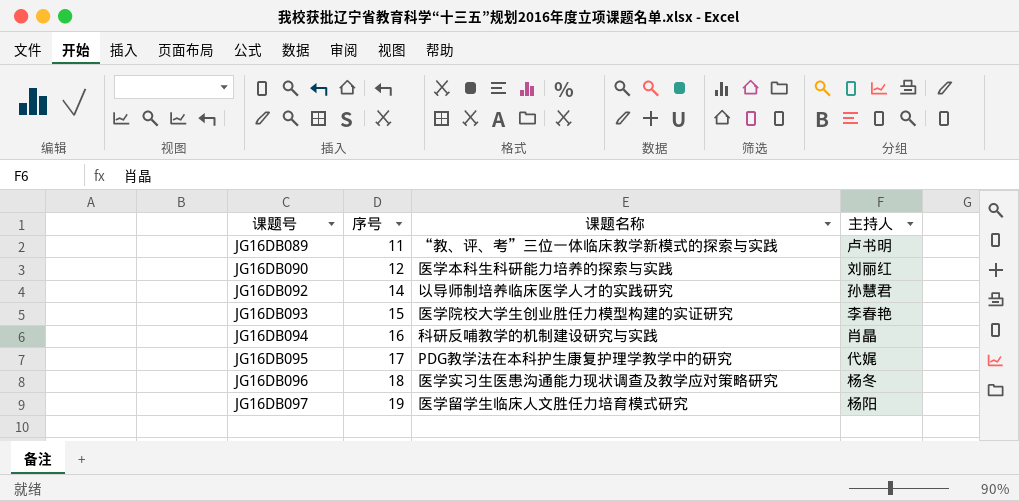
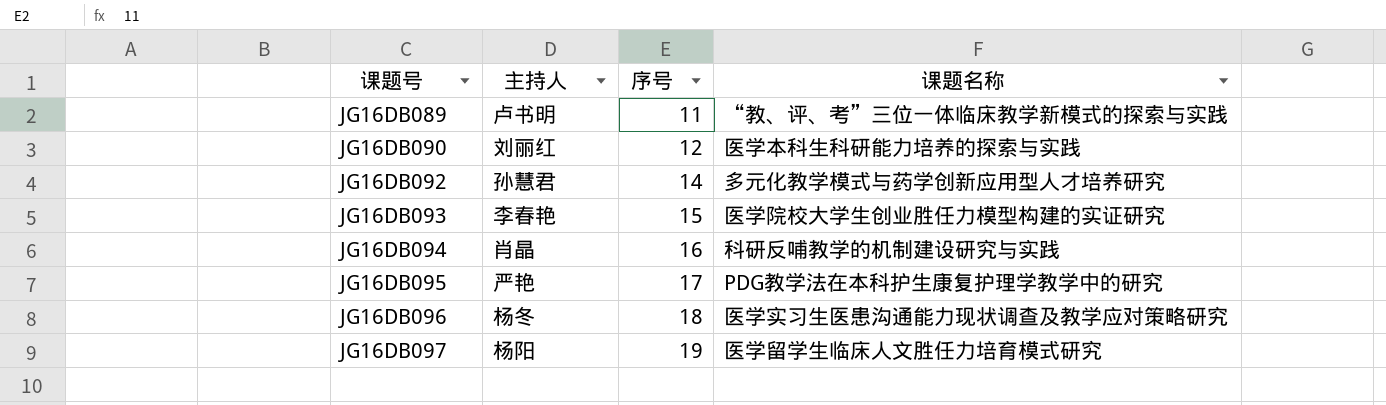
column 主持人 | position: 4 -> 2
JG16DB092 | 课题名称: 以导师制培养临床医学人才的实践研究 -> 多元化教学模式与药学创新应用型人才培养研究
JG16DB095 | 主持人: 代娓 -> 严艳

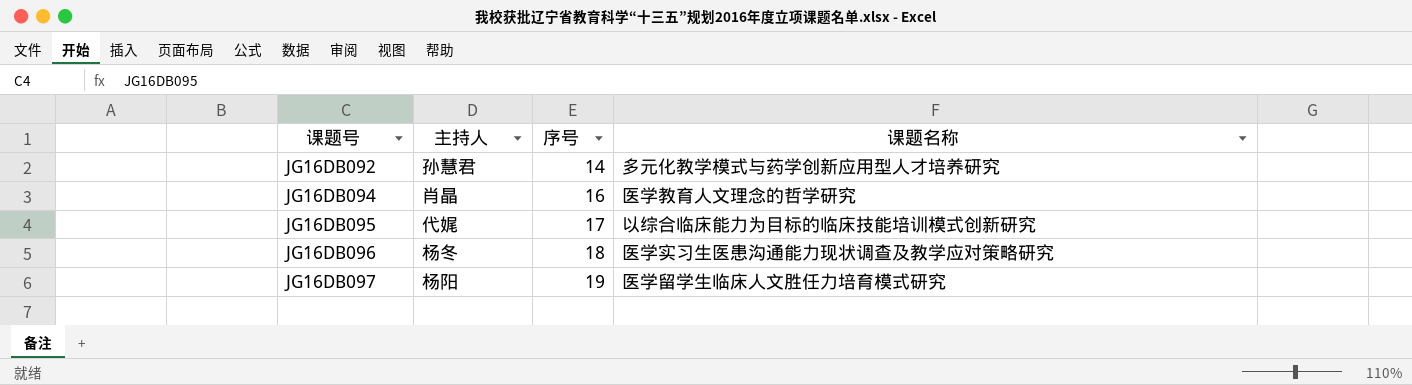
row JG16DB089: 卢书明 | 11 | “教、评、考”三位一体临床教学新模式的探索与实践 -> none
row JG16DB090: 刘丽红 | 12 | 医学本科生科研能力培养的探索与实践 -> none
row JG16DB093: 李春艳 | 15 | 医学院校大学生创业胜任力模型构建的实证研究 -> none
JG16DB094 | 课题名称: 科研反哺教学的机制建设研究与实践 -> 医学教育人文理念的哲学研究
JG16DB095 | 主持人: 严艳 -> 代娓
JG16DB095 | 课题名称: PDG教学法在本科护生康复护理学教学中的研究 -> 以综合临床能力为目标的临床技能培训模式创新研究

